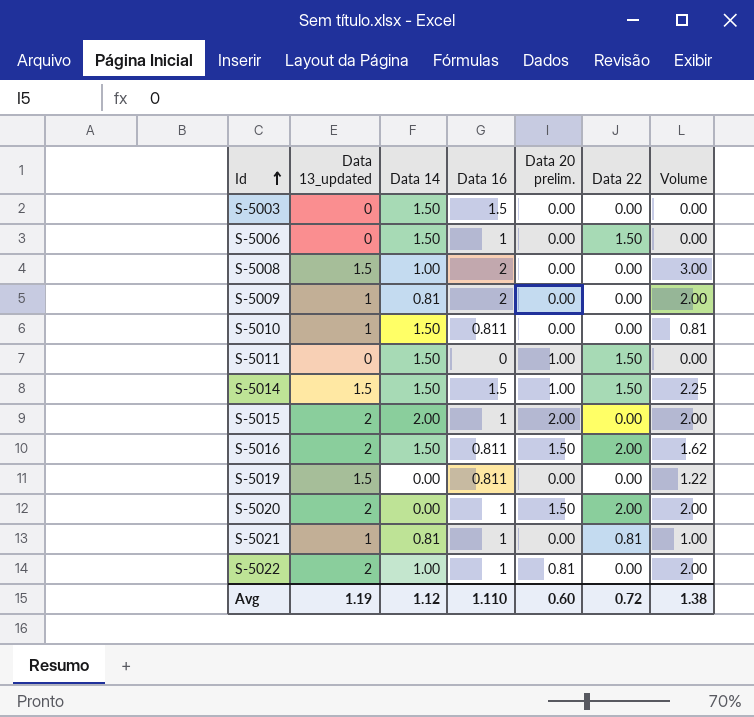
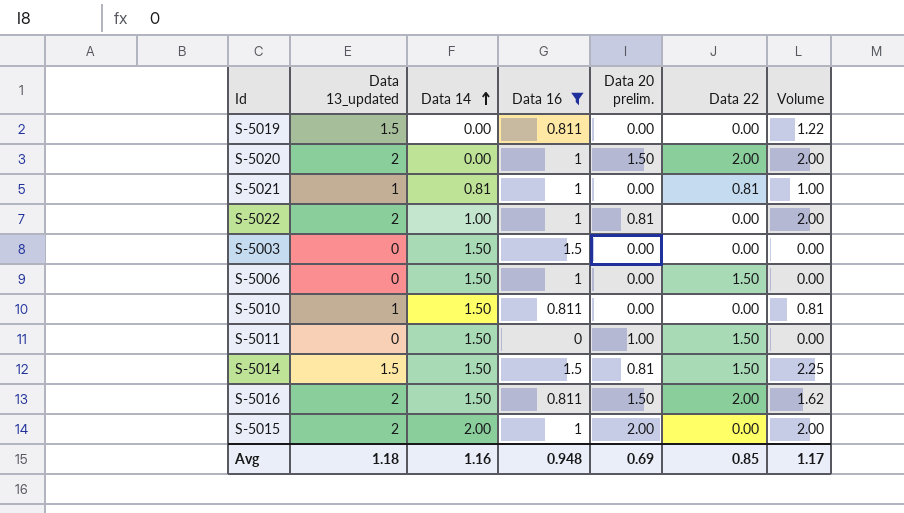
filter: none -> Data 16 != 2
row order: Id ascending -> Data 14 ascending
S-5014 | Data 20 prelim.: 1.00 -> 0.81
Avg | Data 13_updated: 1.19 -> 1.18
Avg | Data 14: 1.12 -> 1.16
Avg | Data 16: 1.110 -> 0.948
Avg | Data 20 prelim.: 0.60 -> 0.69
Avg | Data 22: 0.72 -> 0.85
Avg | Volume: 1.38 -> 1.17

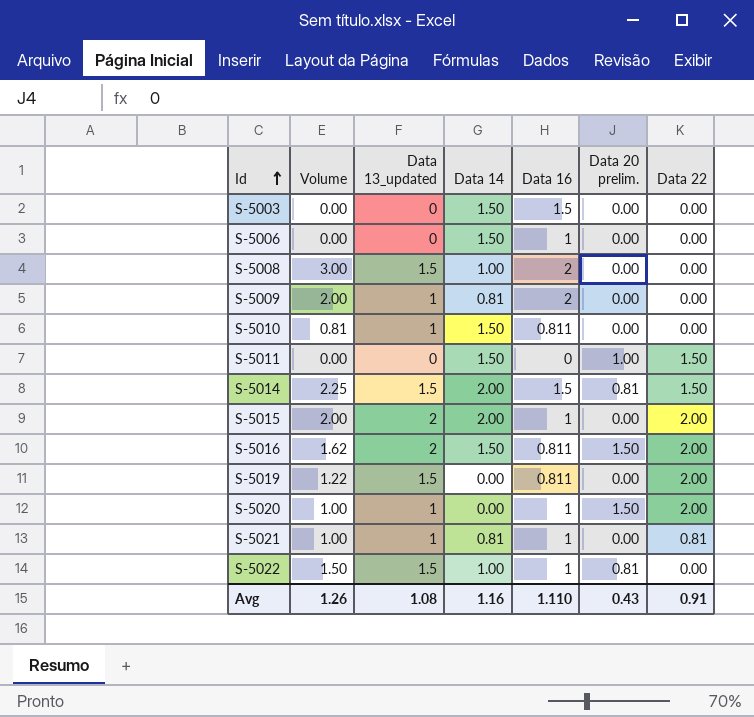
filter: Data 16 != 2 -> none
row order: Data 14 ascending -> Id ascending
column Volume | position: 7 -> 2
S-5006 | Data 22: 1.50 -> 0.00
S-5014 | Data 14: 1.50 -> 2.00
S-5015 | Data 20 prelim.: 2.00 -> 0.00
S-5015 | Data 22: 0.00 -> 2.00
S-5019 | Data 22: 0.00 -> 2.00
S-5020 | Volume: 2.00 -> 1.00
S-5020 | Data 13_updated: 2 -> 1
S-5022 | Volume: 2.00 -> 1.50
S-5022 | Data 13_updated: 2 -> 1.5
Avg | Volume: 1.17 -> 1.26
Avg | Data 13_updated: 1.18 -> 1.08
Avg | Data 16: 0.948 -> 1.110
Avg | Data 20 prelim.: 0.69 -> 0.43
Avg | Data 22: 0.85 -> 0.91

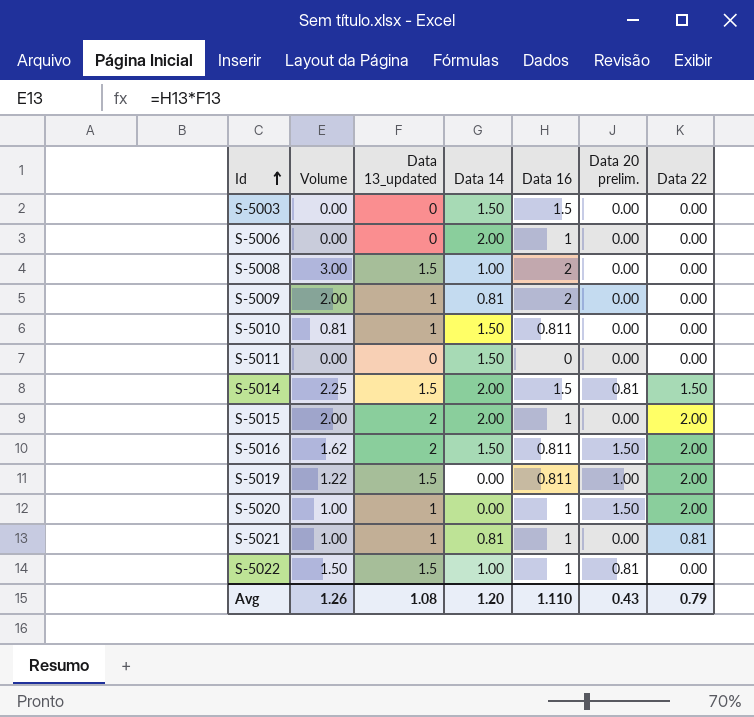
S-5006 | Data 14: 1.50 -> 2.00
S-5011 | Data 20 prelim.: 1.00 -> 0.00
S-5011 | Data 22: 1.50 -> 0.00
S-5019 | Data 20 prelim.: 0.00 -> 1.00
Avg | Data 14: 1.16 -> 1.20
Avg | Data 22: 0.91 -> 0.79

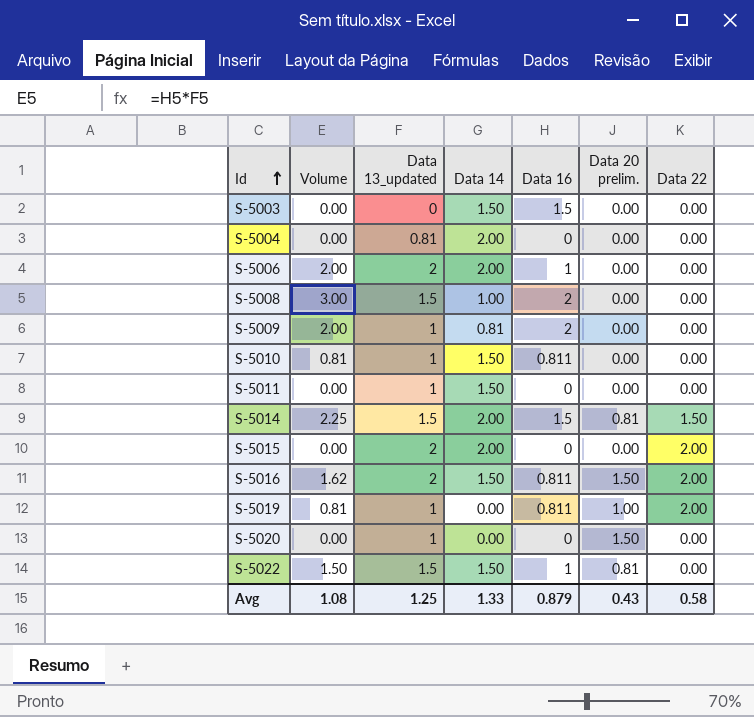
row S-5021: 1.00 | 1 | 0.81 | 1 | 0.00 | 0.81 -> none
row S-5004: none -> 0.00 | 0.81 | 2.00 | 0 | 0.00 | 0.00
S-5006 | Volume: 0.00 -> 2.00
S-5006 | Data 13_updated: 0 -> 2
S-5011 | Data 13_updated: 0 -> 1
S-5015 | Volume: 2.00 -> 0.00
S-5015 | Data 16: 1 -> 0
S-5019 | Volume: 1.22 -> 0.81
S-5019 | Data 13_updated: 1.5 -> 1
S-5020 | Volume: 1.00 -> 0.00
S-5020 | Data 16: 1 -> 0
S-5020 | Data 22: 2.00 -> 0.00
S-5022 | Data 14: 1.00 -> 1.50
Avg | Volume: 1.26 -> 1.08
Avg | Data 13_updated: 1.08 -> 1.25
Avg | Data 14: 1.20 -> 1.33
Avg | Data 16: 1.110 -> 0.879
Avg | Data 22: 0.79 -> 0.58

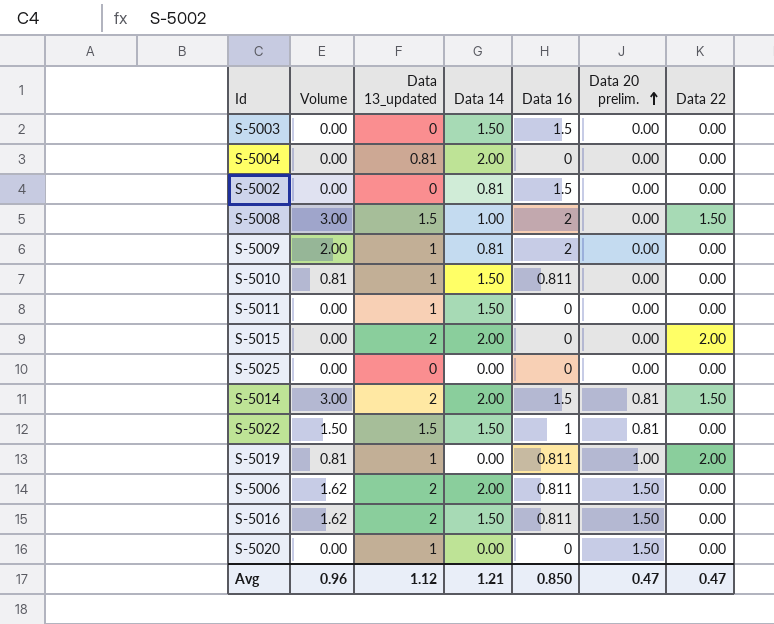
row order: Id ascending -> Data 20 prelim. ascending
row S-5002: none -> 0.00 | 0 | 0.81 | 1.5 | 0.00 | 0.00
S-5008 | Data 22: 0.00 -> 1.50
row S-5025: none -> 0.00 | 0 | 0.00 | 0 | 0.00 | 0.00
S-5014 | Volume: 2.25 -> 3.00
S-5014 | Data 13_updated: 1.5 -> 2
S-5006 | Volume: 2.00 -> 1.62
S-5006 | Data 16: 1 -> 0.811
S-5006 | Data 20 prelim.: 0.00 -> 1.50
S-5016 | Data 22: 2.00 -> 0.00
Avg | Volume: 1.08 -> 0.96
Avg | Data 13_updated: 1.25 -> 1.12
Avg | Data 14: 1.33 -> 1.21
Avg | Data 16: 0.879 -> 0.850
Avg | Data 20 prelim.: 0.43 -> 0.47
Avg | Data 22: 0.58 -> 0.47

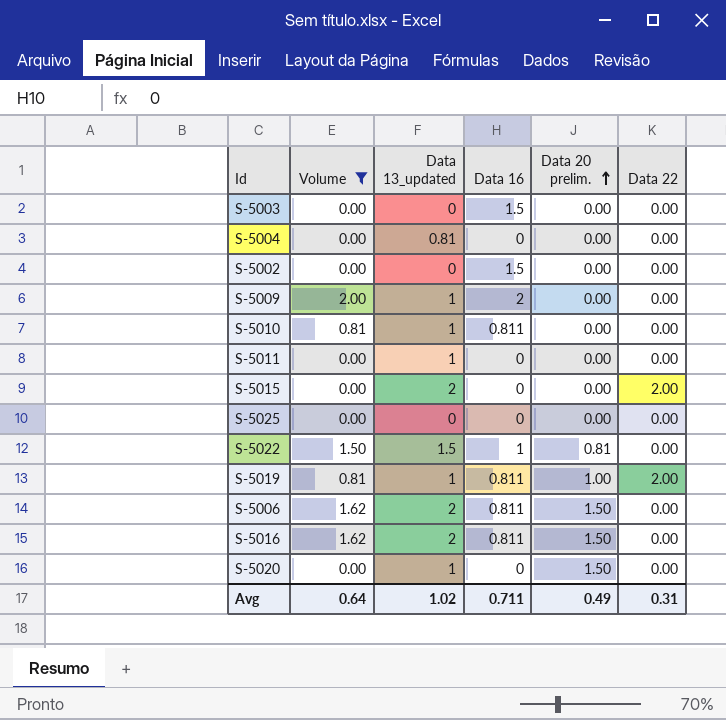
filter: none -> Volume != 3.00
column Data 14 | position: 4 -> none
Avg | Volume: 0.96 -> 0.64
Avg | Data 13_updated: 1.12 -> 1.02
Avg | Data 16: 0.850 -> 0.711
Avg | Data 20 prelim.: 0.47 -> 0.49
Avg | Data 22: 0.47 -> 0.31

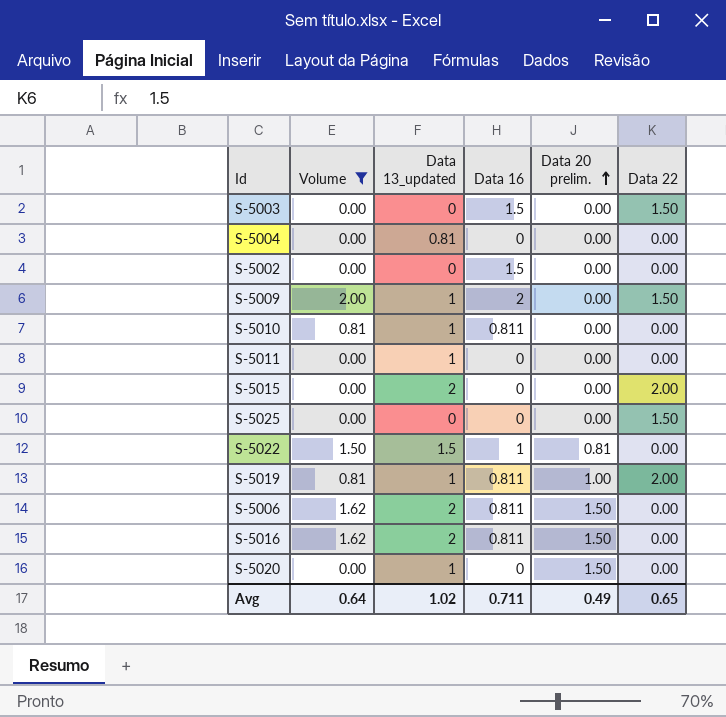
S-5003 | Data 22: 0.00 -> 1.50
S-5009 | Data 22: 0.00 -> 1.50
S-5025 | Data 22: 0.00 -> 1.50
Avg | Data 22: 0.31 -> 0.65

